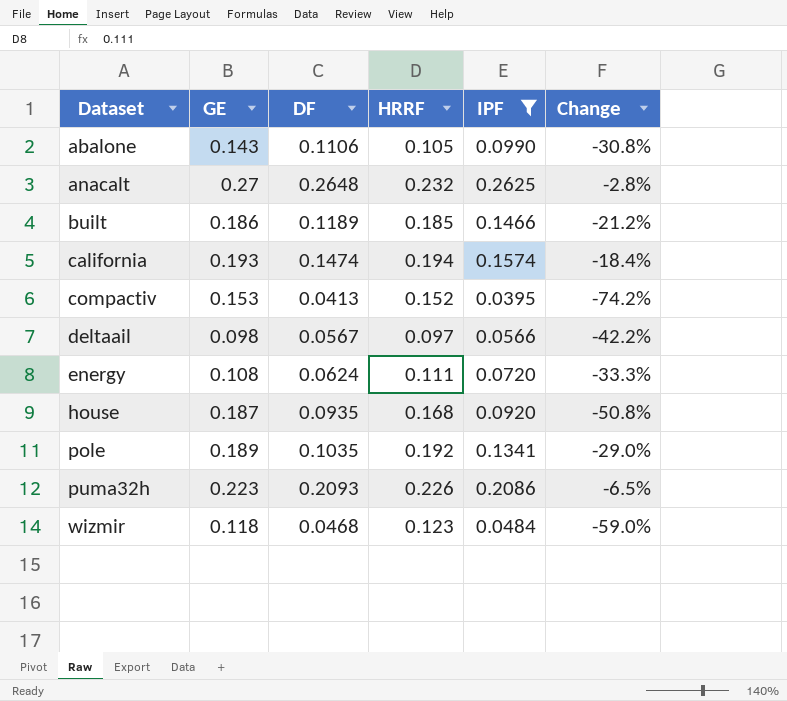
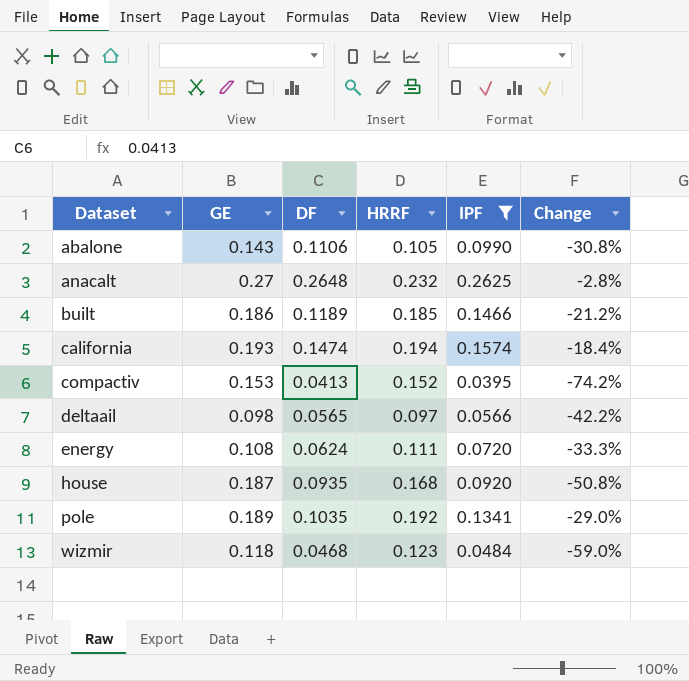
row puma32h: 0.223 | 0.2093 | 0.226 | 0.2086 | -6.5% -> none
deltaail | DF: 0.0567 -> 0.0565

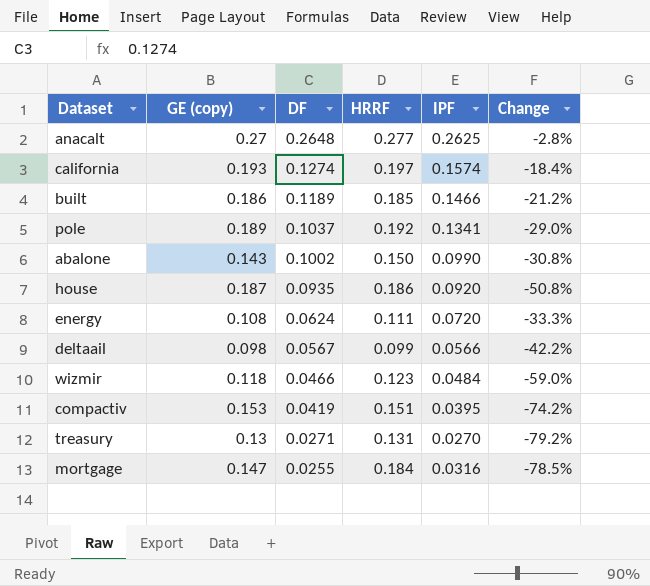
filter: IPF >= 0.0395 -> none
row order: Dataset ascending -> DF descending
column name: GE -> GE (copy)
anacalt | HRRF: 0.232 -> 0.277
california | DF: 0.1474 -> 0.1274
california | HRRF: 0.194 -> 0.197
pole | DF: 0.1035 -> 0.1037
abalone | DF: 0.1106 -> 0.1002
abalone | HRRF: 0.105 -> 0.150
house | HRRF: 0.168 -> 0.186
deltaail | DF: 0.0565 -> 0.0567
deltaail | HRRF: 0.097 -> 0.099
wizmir | DF: 0.0468 -> 0.0466
compactiv | DF: 0.0413 -> 0.0419
compactiv | HRRF: 0.152 -> 0.151

